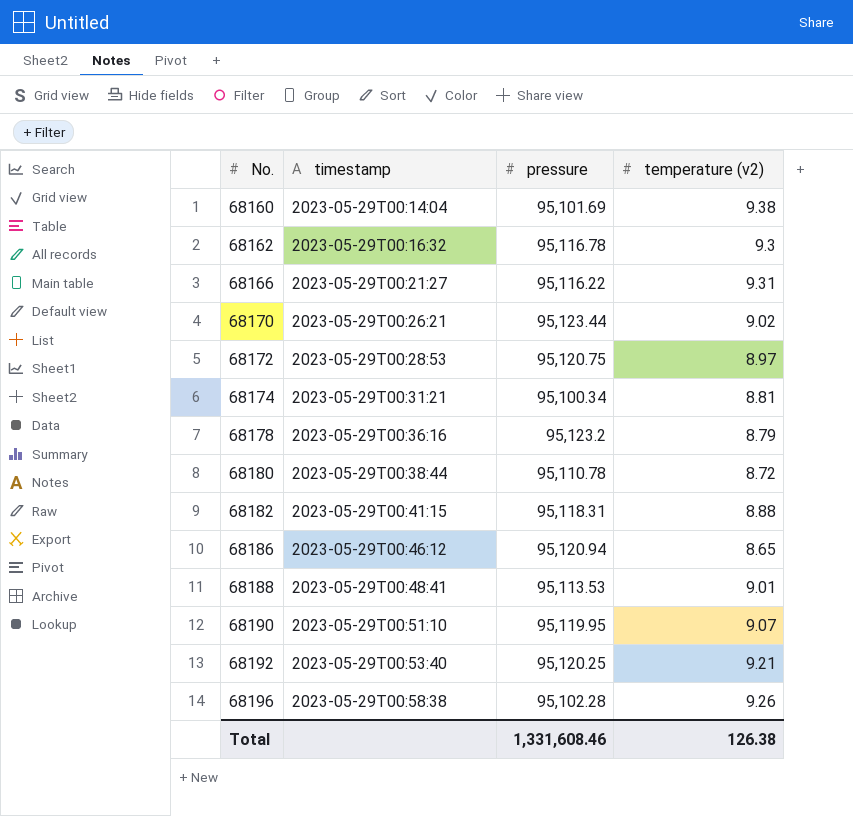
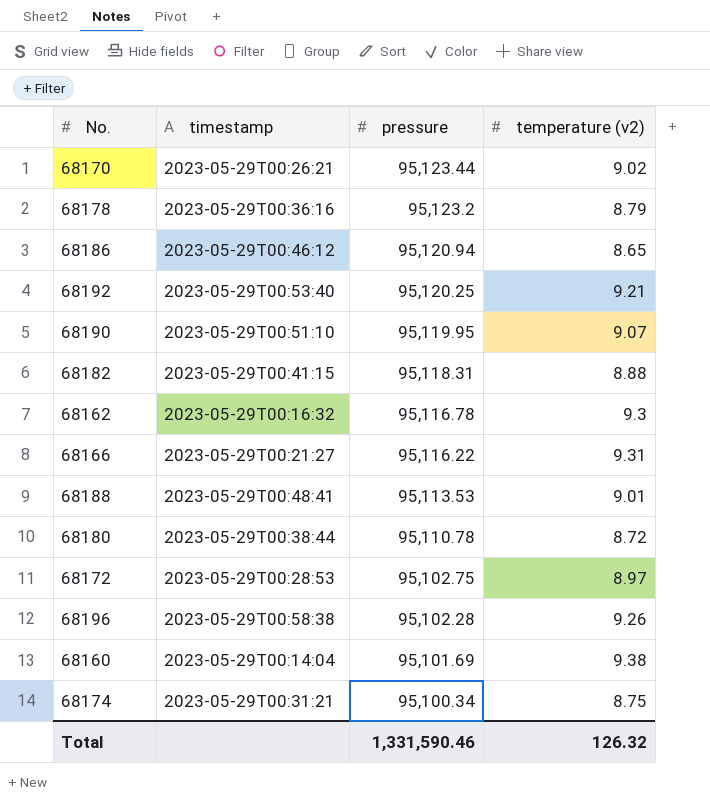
row order: No. ascending -> pressure descending
68172 | pressure: 95,120.75 -> 95,102.75
68174 | temperature (v2): 8.81 -> 8.75
Total | pressure: 1,331,608.46 -> 1,331,590.46
Total | temperature (v2): 126.38 -> 126.32

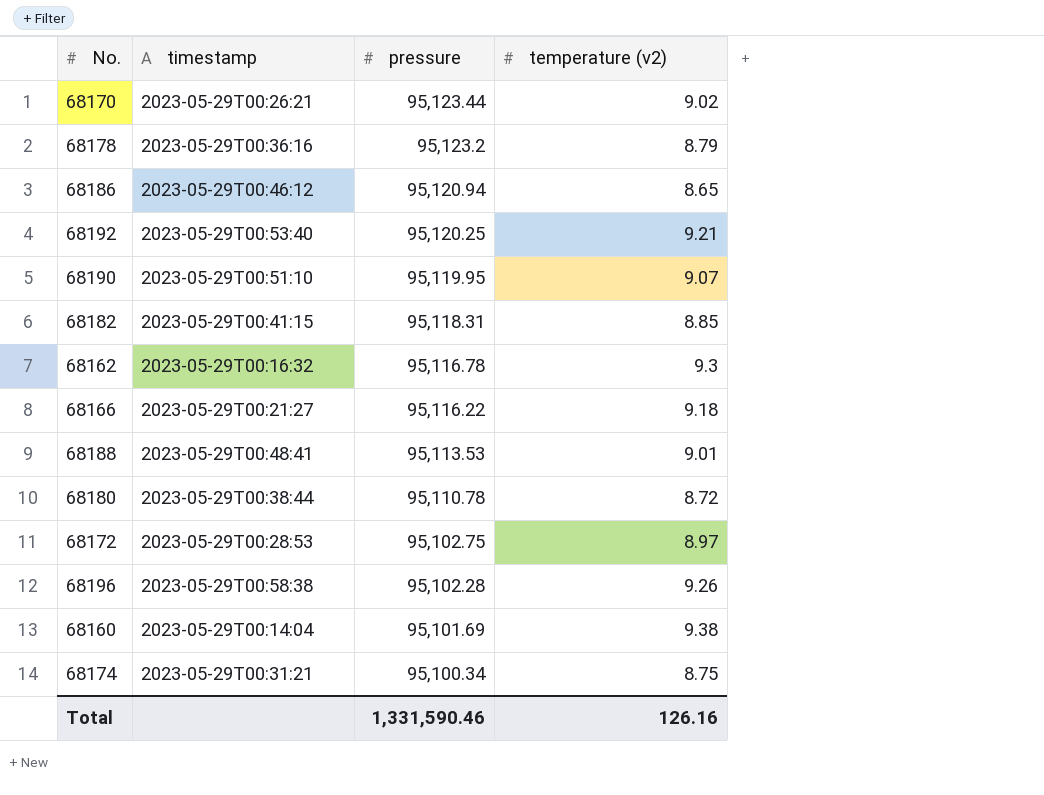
68182 | temperature (v2): 8.88 -> 8.85
68166 | temperature (v2): 9.31 -> 9.18
Total | temperature (v2): 126.32 -> 126.16

